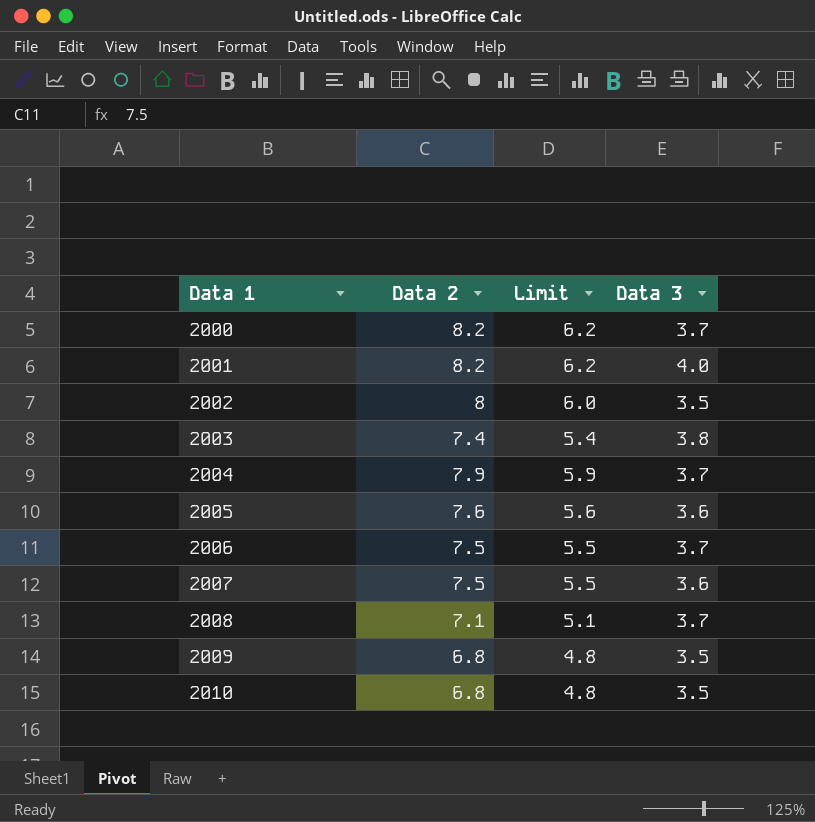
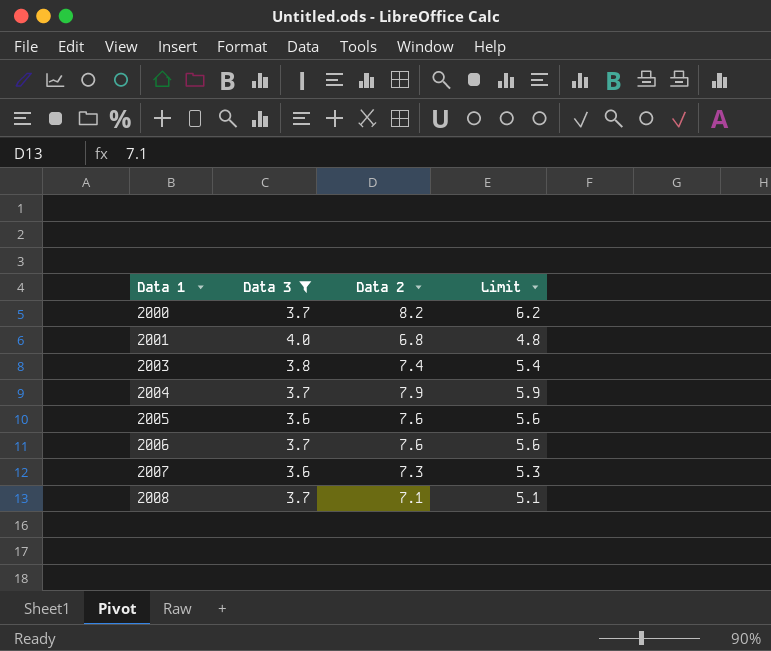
filter: none -> Data 3 != 3.5
column Data 3 | position: 4 -> 2
2001 | Data 2: 8.2 -> 6.8
2001 | Limit: 6.2 -> 4.8
2006 | Data 2: 7.5 -> 7.6
2006 | Limit: 5.5 -> 5.6
2007 | Data 2: 7.5 -> 7.3
2007 | Limit: 5.5 -> 5.3

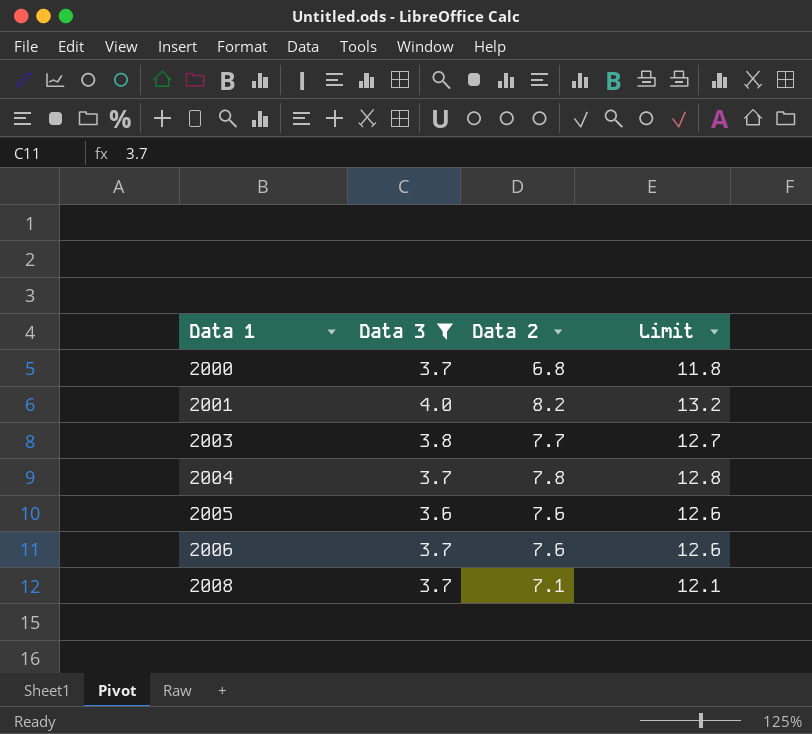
column Limit | formula: [Data 2] - 2 -> [Data 2] + 5
row 2007: 3.6 | 7.3 | 5.3 -> none
2000 | Data 2: 8.2 -> 6.8
2001 | Data 2: 6.8 -> 8.2
2003 | Data 2: 7.4 -> 7.7
2004 | Data 2: 7.9 -> 7.8

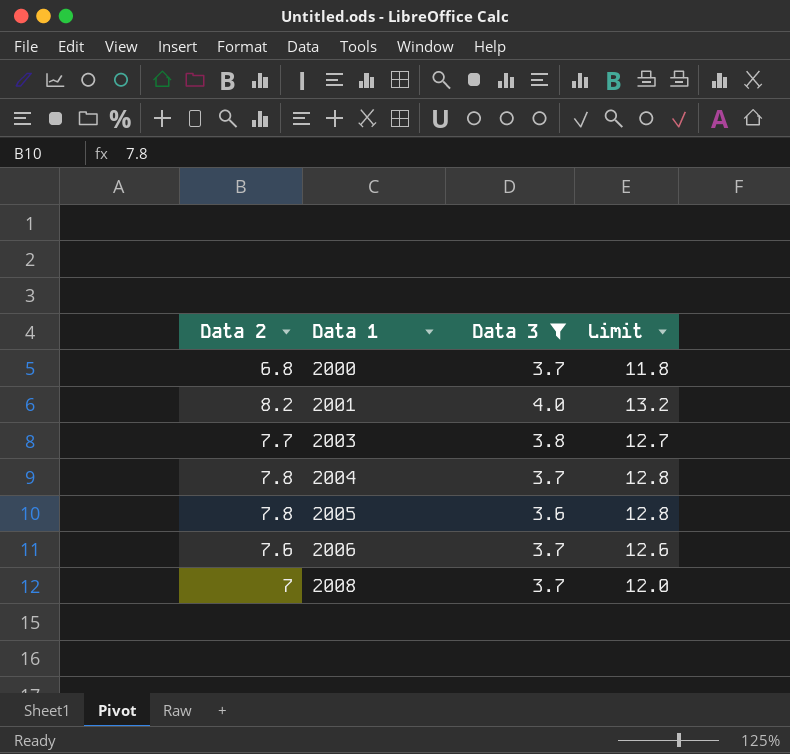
column Data 2 | position: 3 -> 1
2005 | Data 2: 7.6 -> 7.8
2005 | Limit: 12.6 -> 12.8
2008 | Data 2: 7.1 -> 7
2008 | Limit: 12.1 -> 12.0

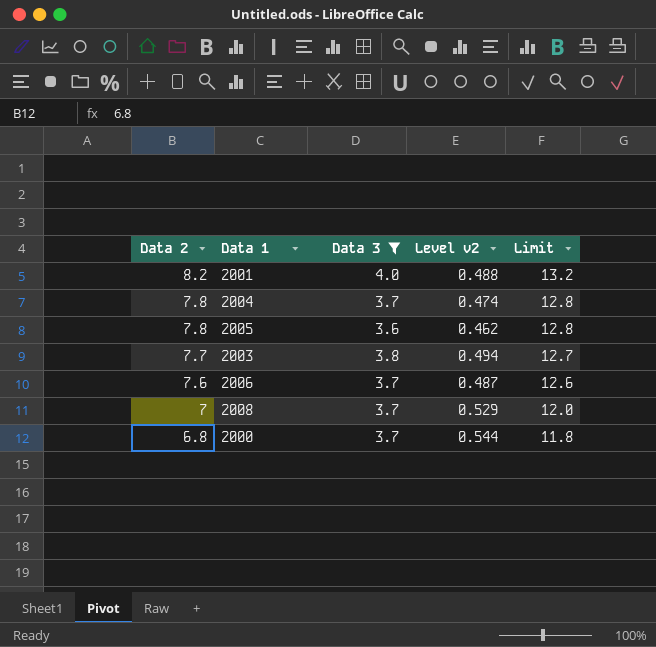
row order: Data 1 ascending -> Data 2 descending
column Level v2 | formula: none -> [Data 3] / [Data 2]

